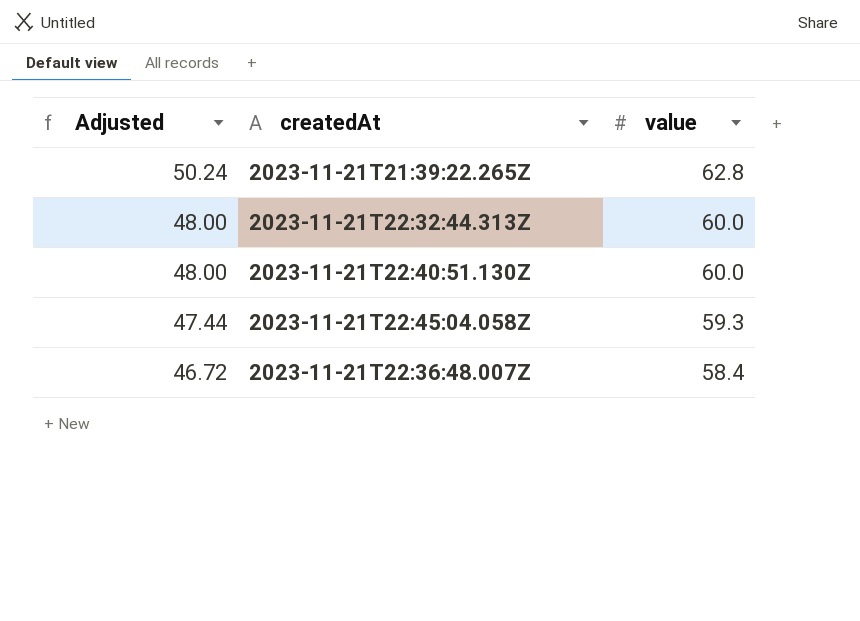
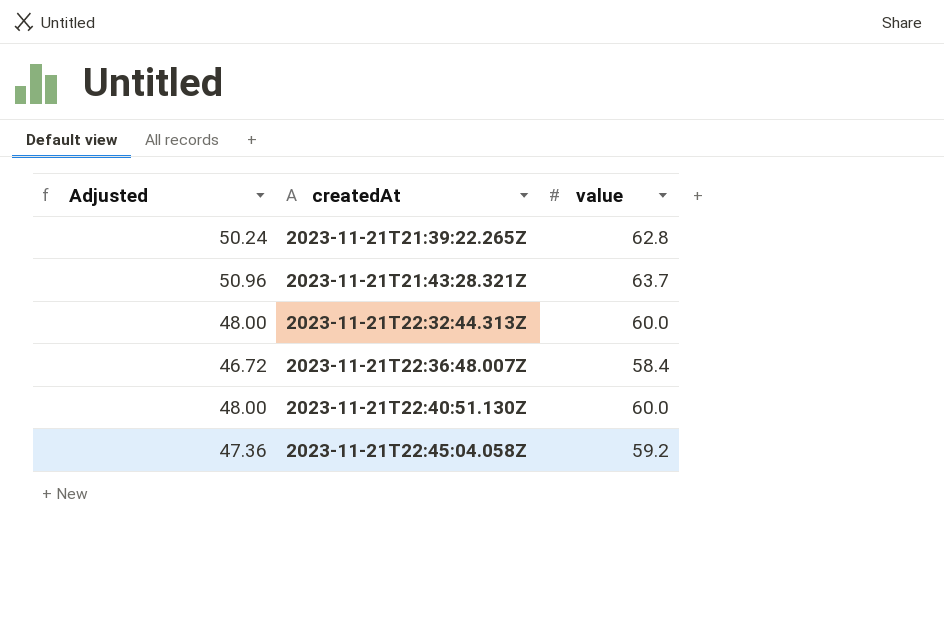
row order: Adjusted descending -> createdAt ascending
row 2023-11-21T21:43:28.321Z: none -> 50.96 | 63.7
2023-11-21T22:45:04.058Z | Adjusted: 47.44 -> 47.36
2023-11-21T22:45:04.058Z | value: 59.3 -> 59.2

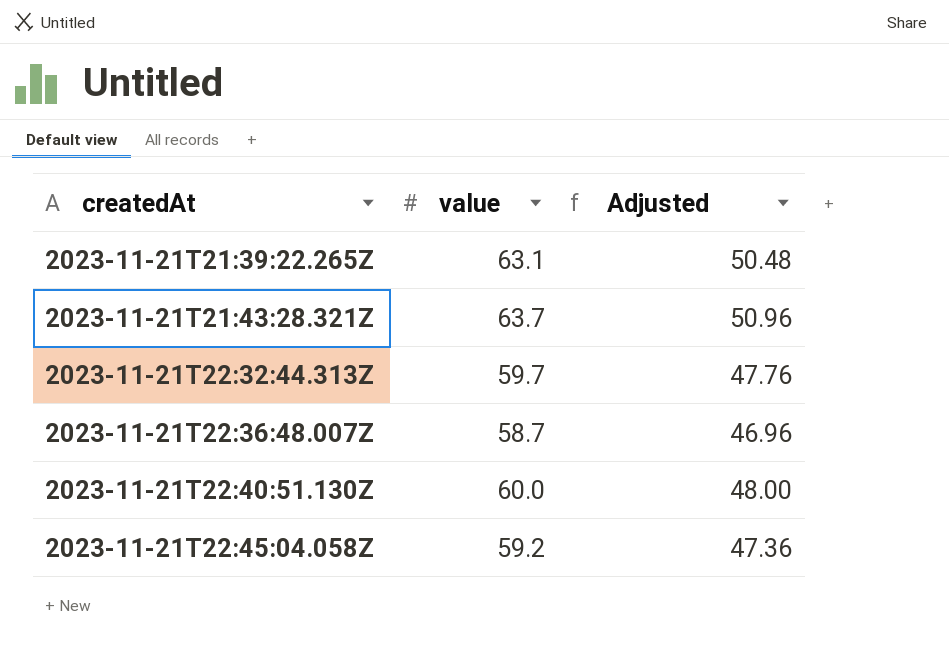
column Adjusted | position: 1 -> 3
2023-11-21T21:39:22.265Z | value: 62.8 -> 63.1
2023-11-21T21:39:22.265Z | Adjusted: 50.24 -> 50.48
2023-11-21T22:32:44.313Z | value: 60.0 -> 59.7
2023-11-21T22:32:44.313Z | Adjusted: 48.00 -> 47.76
2023-11-21T22:36:48.007Z | value: 58.4 -> 58.7
2023-11-21T22:36:48.007Z | Adjusted: 46.72 -> 46.96

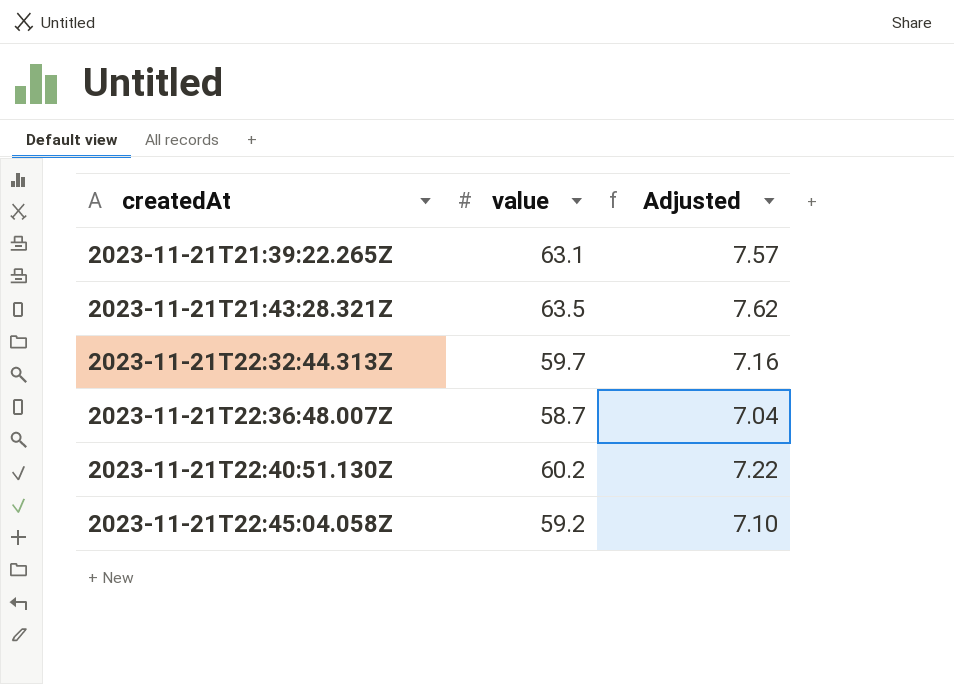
column Adjusted | formula: [value] * 0.8 -> [value] * 0.12
2023-11-21T21:43:28.321Z | value: 63.7 -> 63.5
2023-11-21T22:40:51.130Z | value: 60.0 -> 60.2

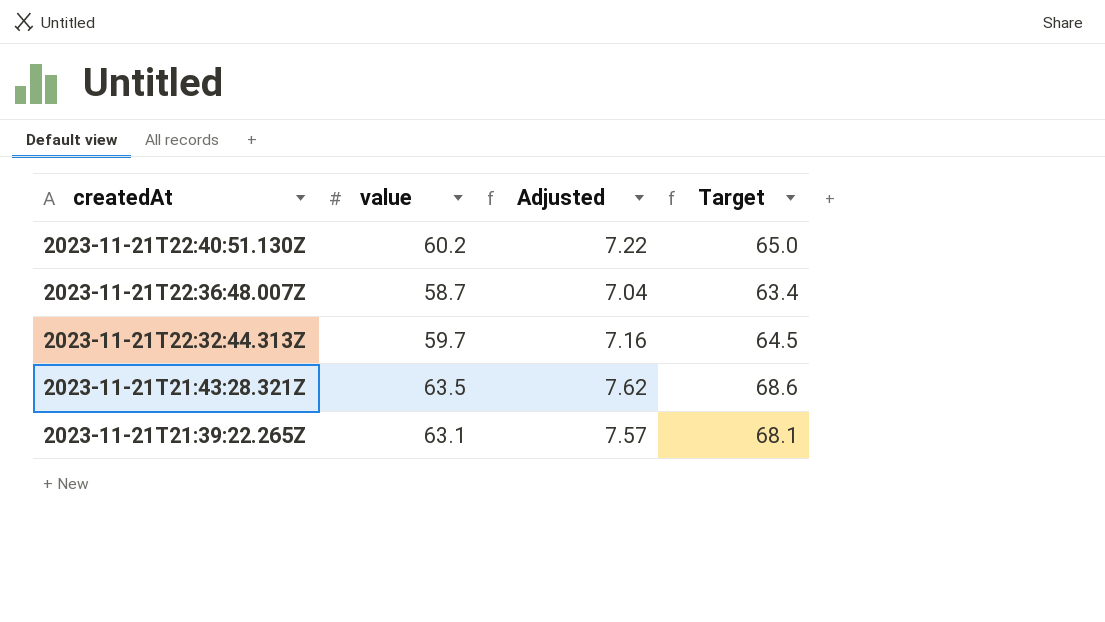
row order: createdAt ascending -> createdAt descending
column Target | formula: none -> [value] * 1.08
row 2023-11-21T22:45:04.058Z: 59.2 | 7.10 -> none

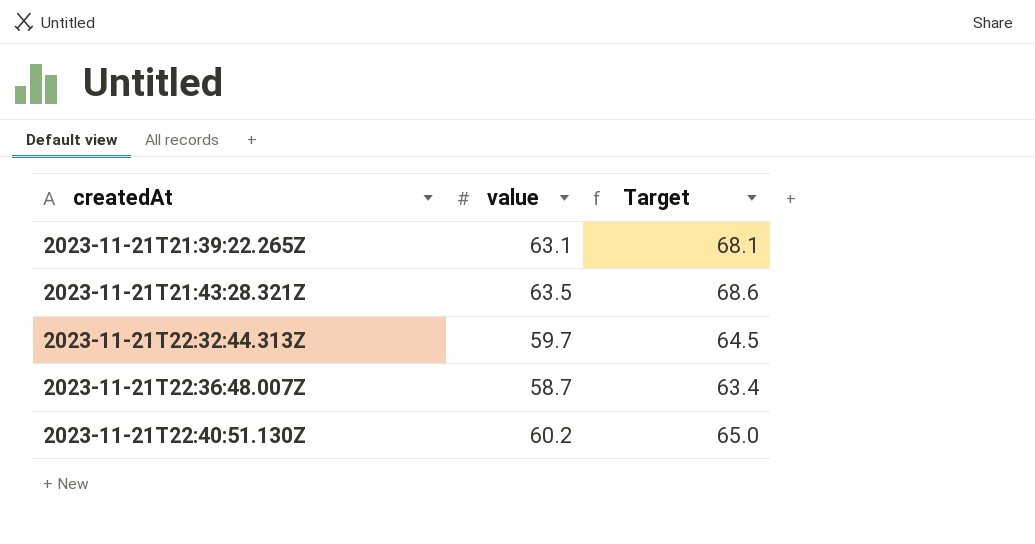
row order: createdAt descending -> createdAt ascending
column Adjusted | formula: [value] * 0.12 -> none

